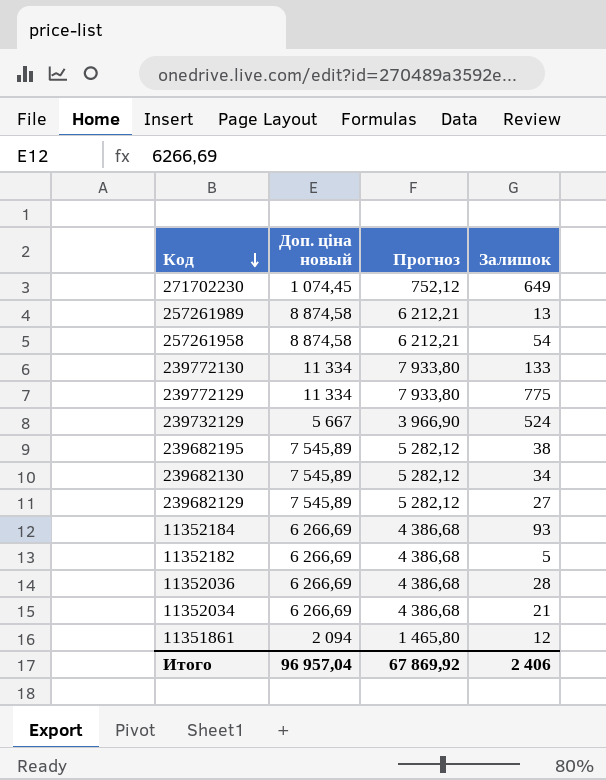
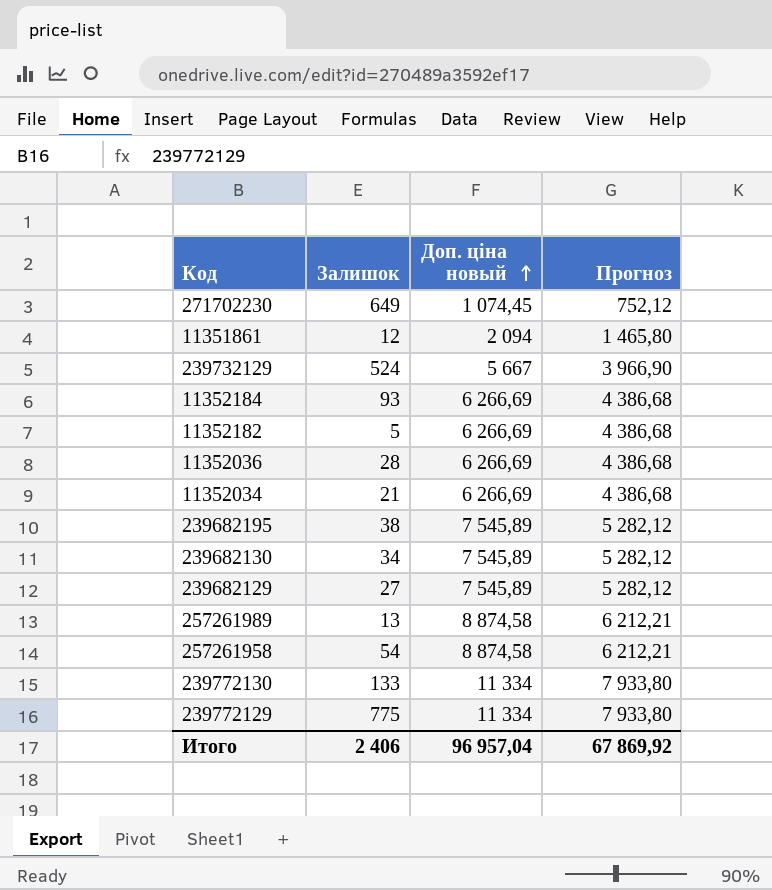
row order: Код descending -> Доп. ціна новый ascending
column Залишок | position: 4 -> 2

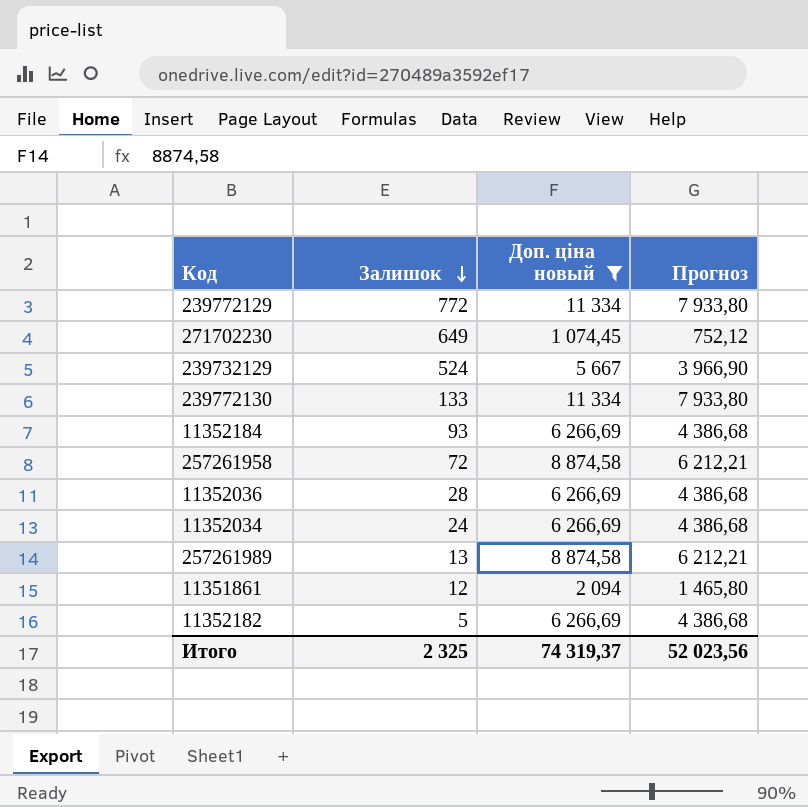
filter: none -> Доп. ціна новый != 7 545,89
row order: Доп. ціна новый ascending -> Залишок descending
239772129 | Залишок: 775 -> 772
257261958 | Залишок: 54 -> 72
11352034 | Залишок: 21 -> 24
Итого | Залишок: 2 406 -> 2 325
Итого | Доп. ціна новый: 96 957,04 -> 74 319,37
Итого | Прогноз: 67 869,92 -> 52 023,56

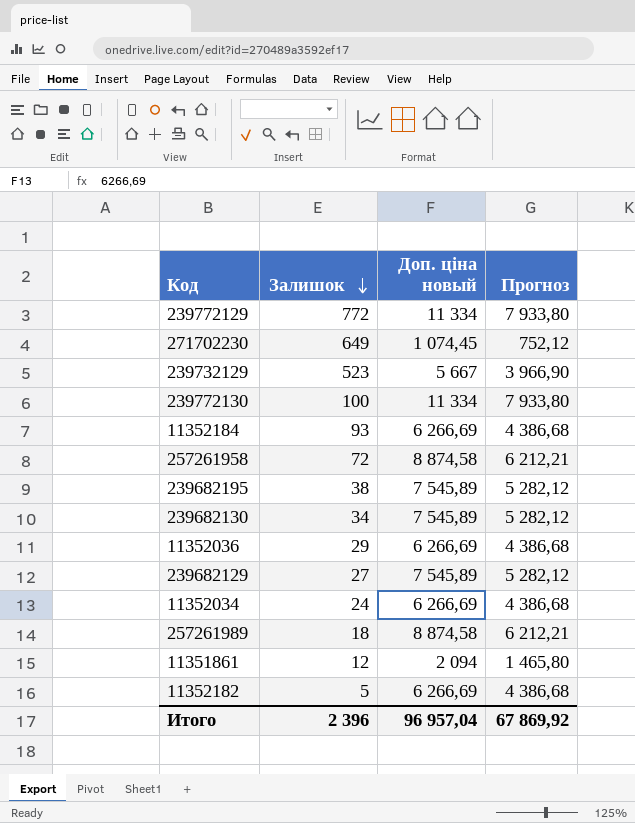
filter: Доп. ціна новый != 7 545,89 -> none
239732129 | Залишок: 524 -> 523
239772130 | Залишок: 133 -> 100
11352036 | Залишок: 28 -> 29
257261989 | Залишок: 13 -> 18
Итого | Залишок: 2 325 -> 2 396
Итого | Доп. ціна новый: 74 319,37 -> 96 957,04
Итого | Прогноз: 52 023,56 -> 67 869,92

